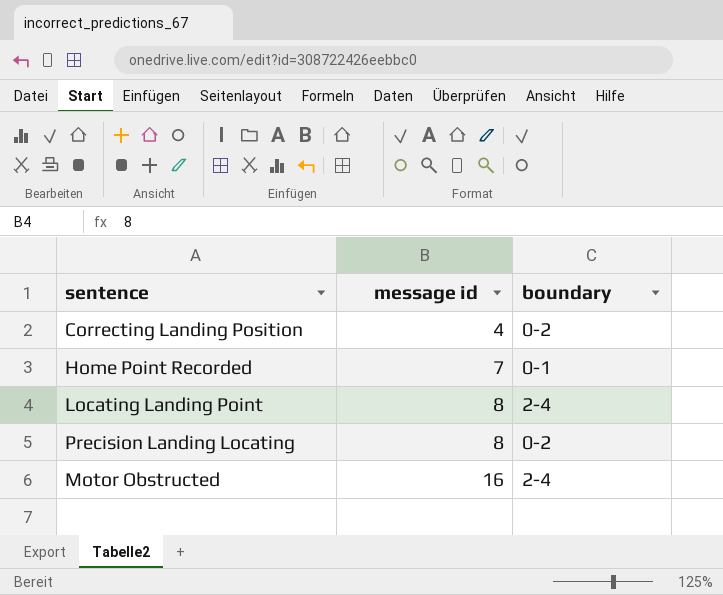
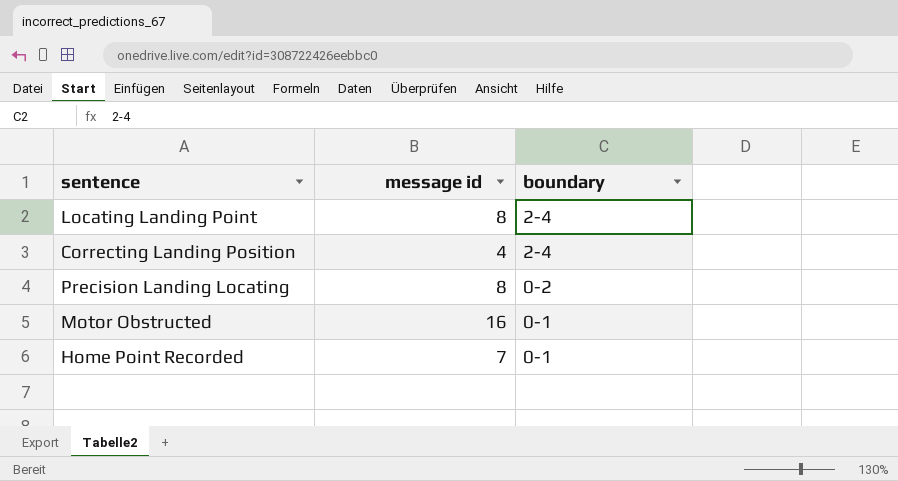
row order: message id ascending -> boundary descending
Correcting Landing Position | boundary: 0-2 -> 2-4
Motor Obstructed | boundary: 2-4 -> 0-1

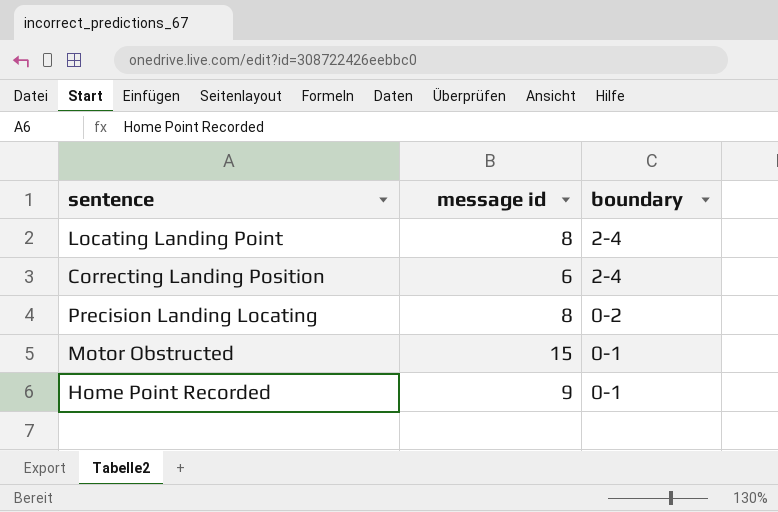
Correcting Landing Position | message id: 4 -> 6
Motor Obstructed | message id: 16 -> 15
Home Point Recorded | message id: 7 -> 9

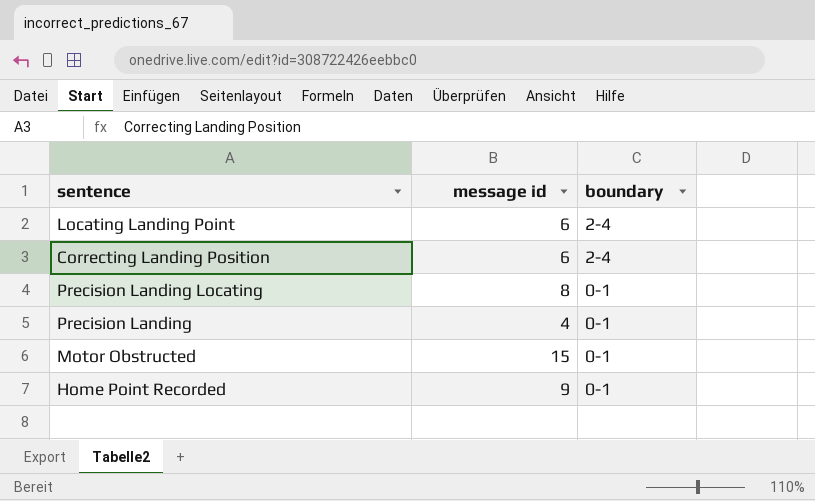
Locating Landing Point | message id: 8 -> 6
Precision Landing Locating | boundary: 0-2 -> 0-1
row Precision Landing: none -> 4 | 0-1

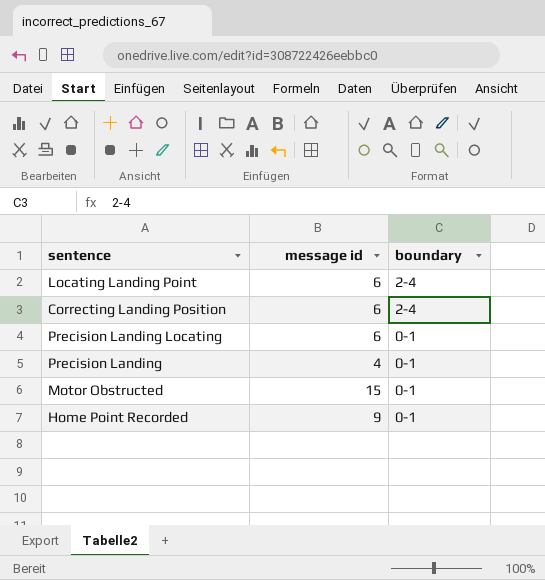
Precision Landing Locating | message id: 8 -> 6

